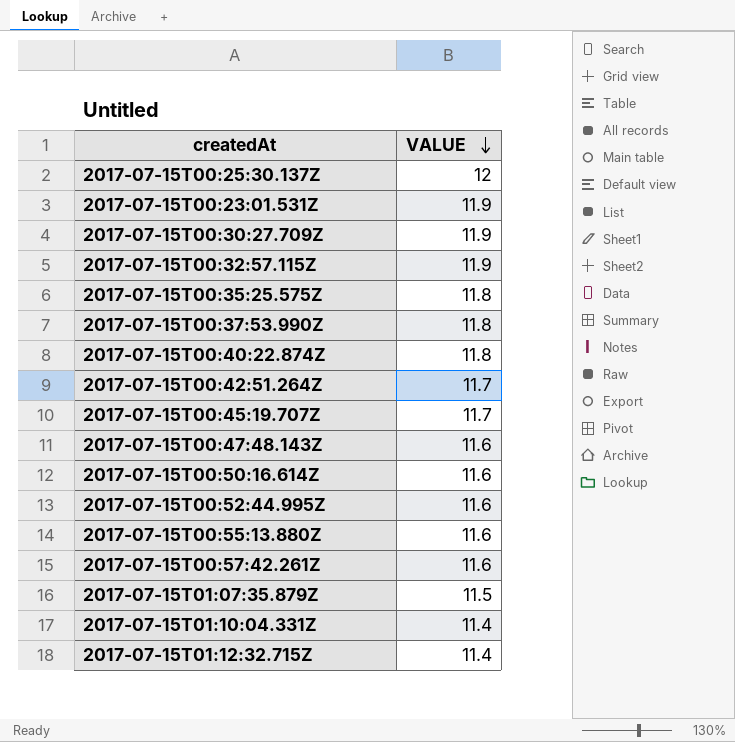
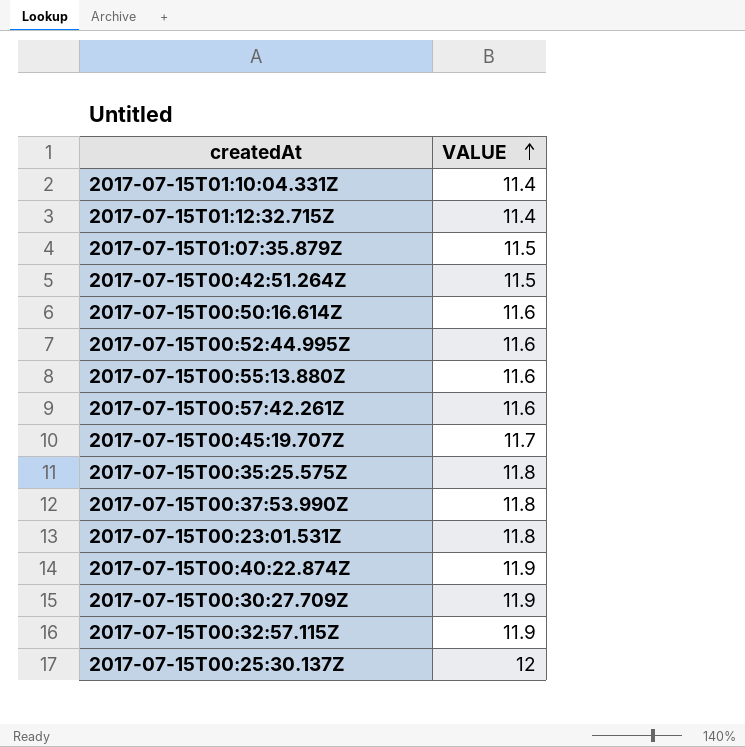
row order: VALUE descending -> VALUE ascending
row 2017-07-15T00:47:48.143Z: 11.6 -> none
2017-07-15T00:42:51.264Z | VALUE: 11.7 -> 11.5
2017-07-15T00:23:01.531Z | VALUE: 11.9 -> 11.8
2017-07-15T00:40:22.874Z | VALUE: 11.8 -> 11.9

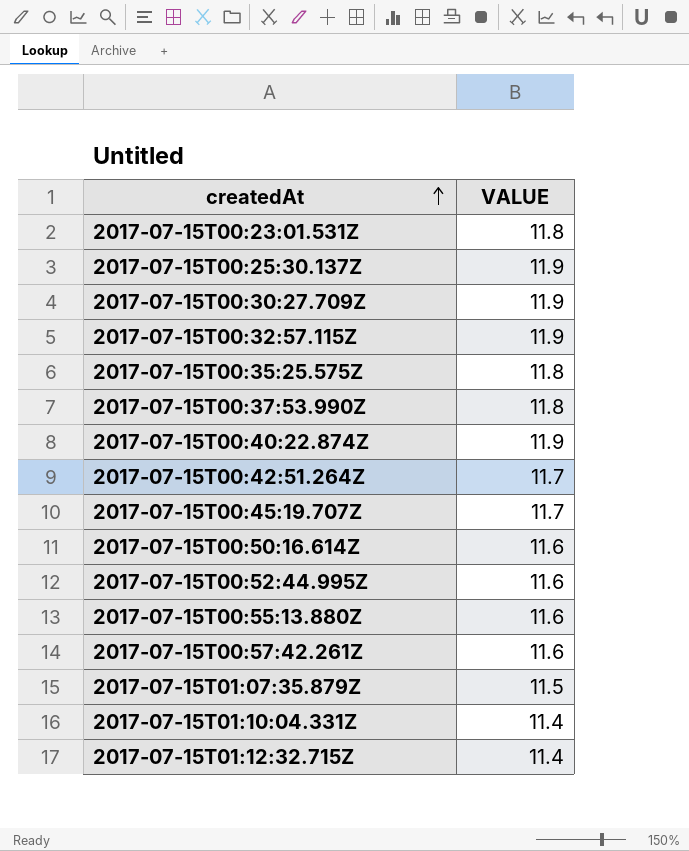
row order: VALUE ascending -> createdAt ascending
2017-07-15T00:25:30.137Z | VALUE: 12 -> 11.9
2017-07-15T00:42:51.264Z | VALUE: 11.5 -> 11.7

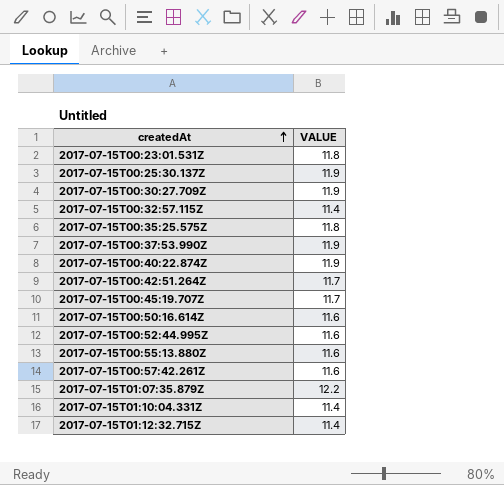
2017-07-15T00:32:57.115Z | VALUE: 11.9 -> 11.4
2017-07-15T00:37:53.990Z | VALUE: 11.8 -> 11.9
2017-07-15T01:07:35.879Z | VALUE: 11.5 -> 12.2

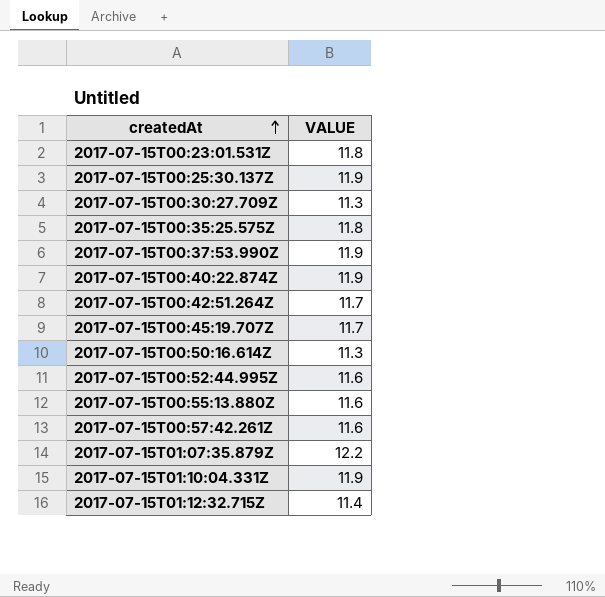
row 2017-07-15T00:32:57.115Z: 11.4 -> none
2017-07-15T00:30:27.709Z | VALUE: 11.9 -> 11.3
2017-07-15T00:50:16.614Z | VALUE: 11.6 -> 11.3
2017-07-15T01:10:04.331Z | VALUE: 11.4 -> 11.9

